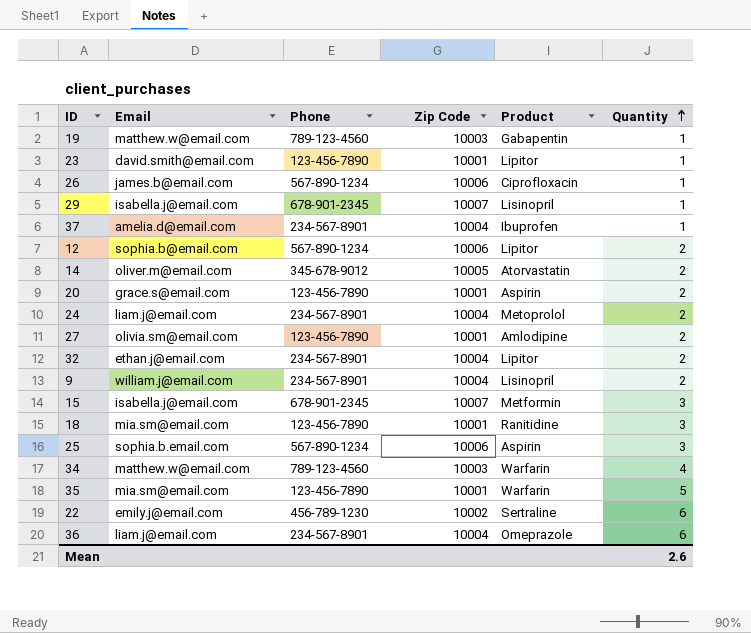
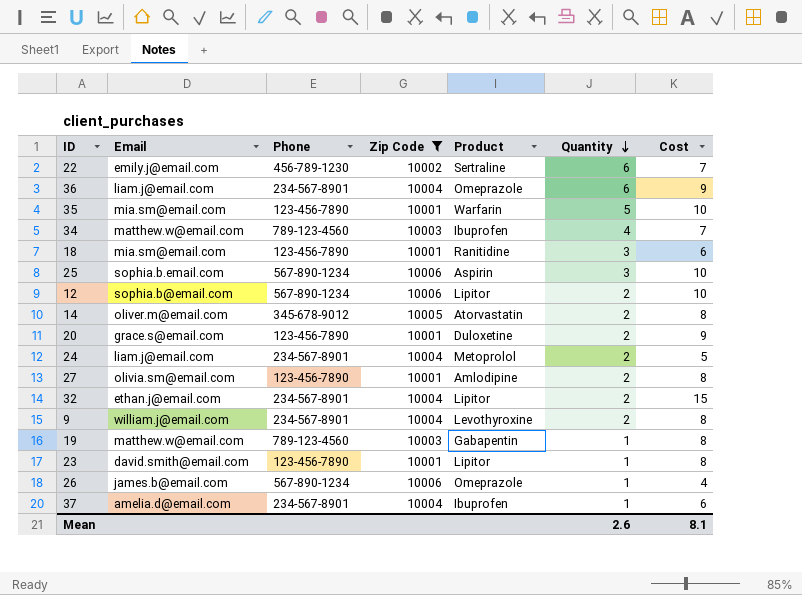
filter: none -> Zip Code != 10007
row order: Quantity ascending -> Quantity descending
column Cost | position: none -> 7
34 | Product: Warfarin -> Ibuprofen
20 | Product: Aspirin -> Duloxetine
9 | Product: Lisinopril -> Levothyroxine
26 | Product: Ciprofloxacin -> Omeprazole

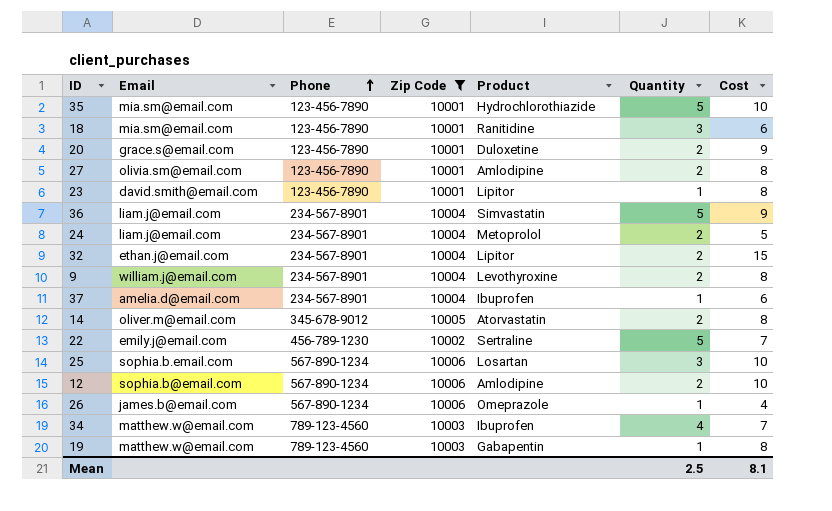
row order: Quantity descending -> Phone ascending
35 | Product: Warfarin -> Hydrochlorothiazide
36 | Product: Omeprazole -> Simvastatin
36 | Quantity: 6 -> 5
22 | Quantity: 6 -> 5
25 | Product: Aspirin -> Losartan
12 | Product: Lipitor -> Amlodipine
Mean | Quantity: 2.6 -> 2.5

